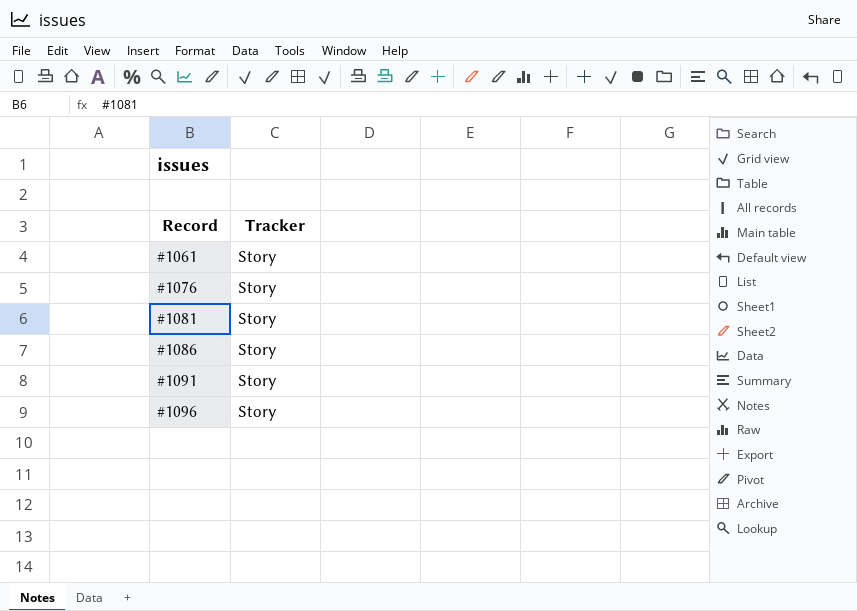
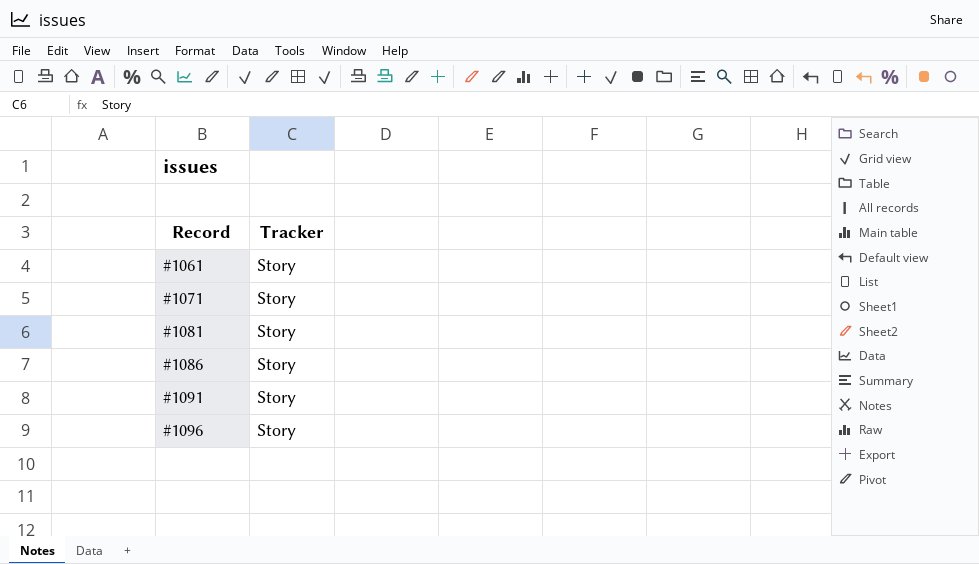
row #1076: Story -> none
row #1071: none -> Story

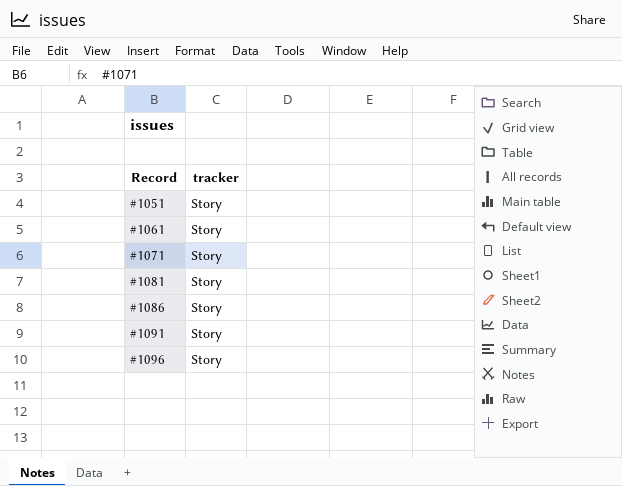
column name: Tracker -> tracker
row #1051: none -> Story

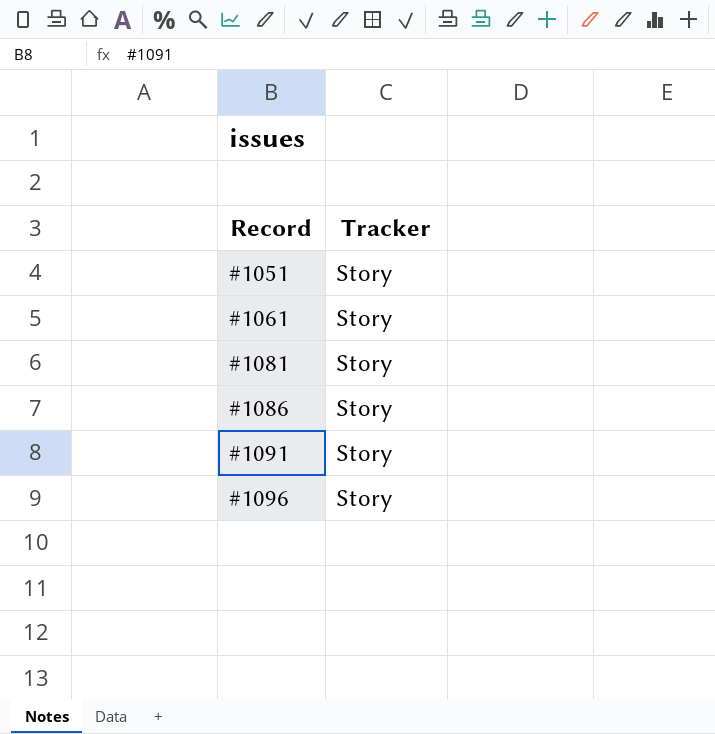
column name: tracker -> Tracker
row #1071: Story -> none

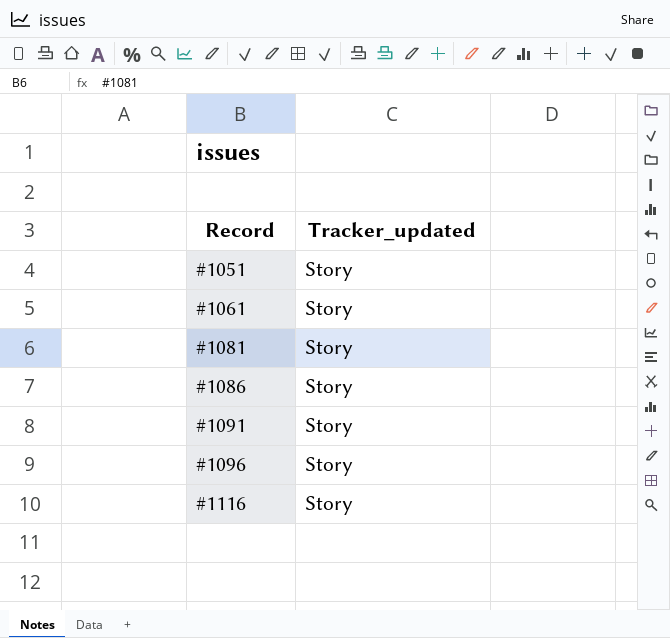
column name: Tracker -> Tracker_updated
row #1116: none -> Story

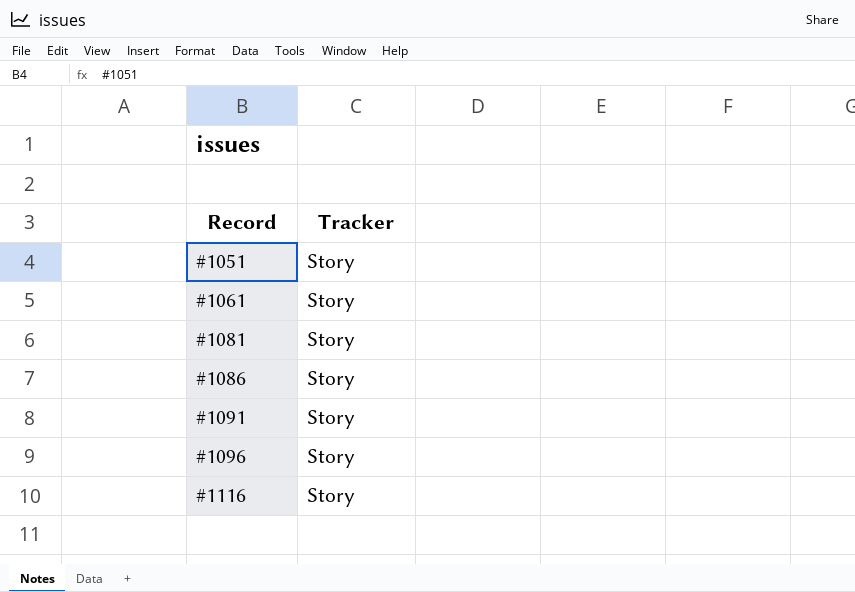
column name: Tracker_updated -> Tracker

